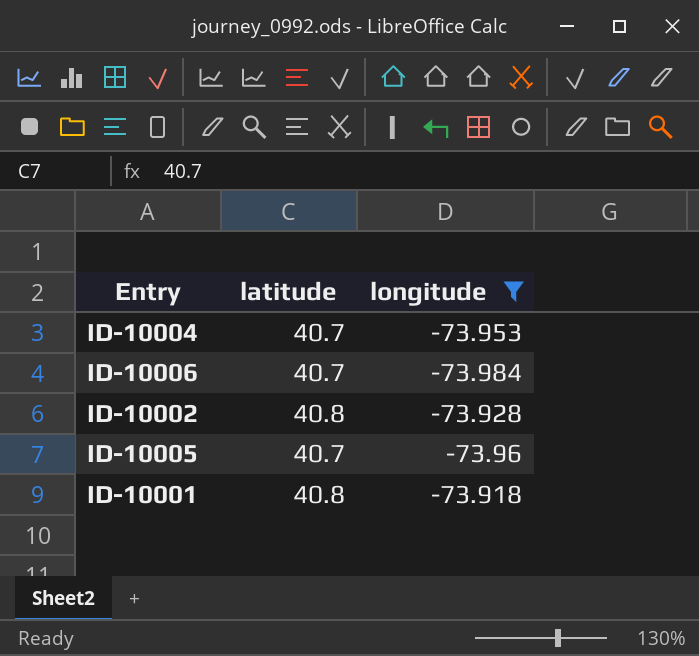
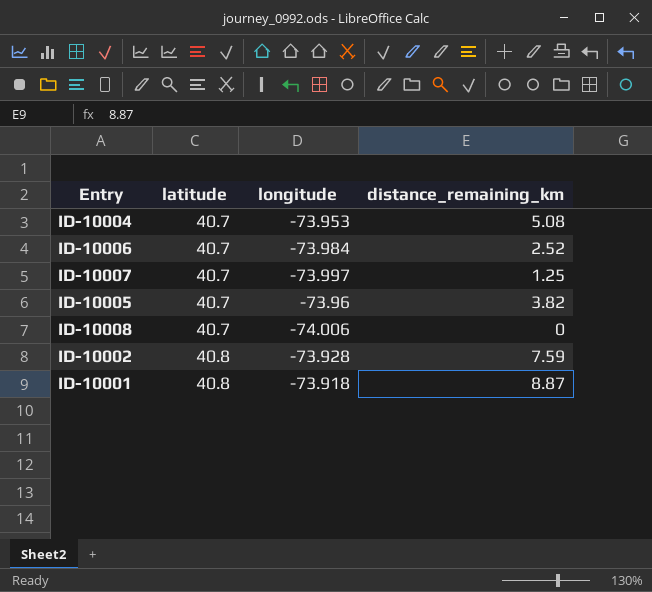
filter: longitude >= -73.984 -> none
row order: none -> latitude ascending
column distance_remaining_km | position: none -> 4

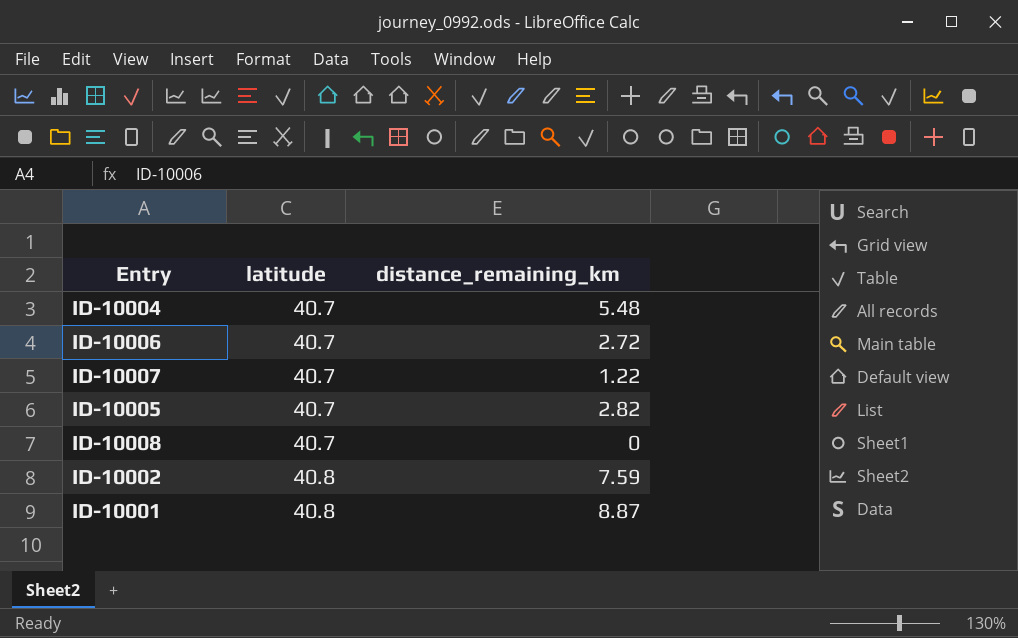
column longitude | position: 3 -> none
ID-10004 | distance_remaining_km: 5.08 -> 5.48
ID-10006 | distance_remaining_km: 2.52 -> 2.72
ID-10007 | distance_remaining_km: 1.25 -> 1.22
ID-10005 | distance_remaining_km: 3.82 -> 2.82

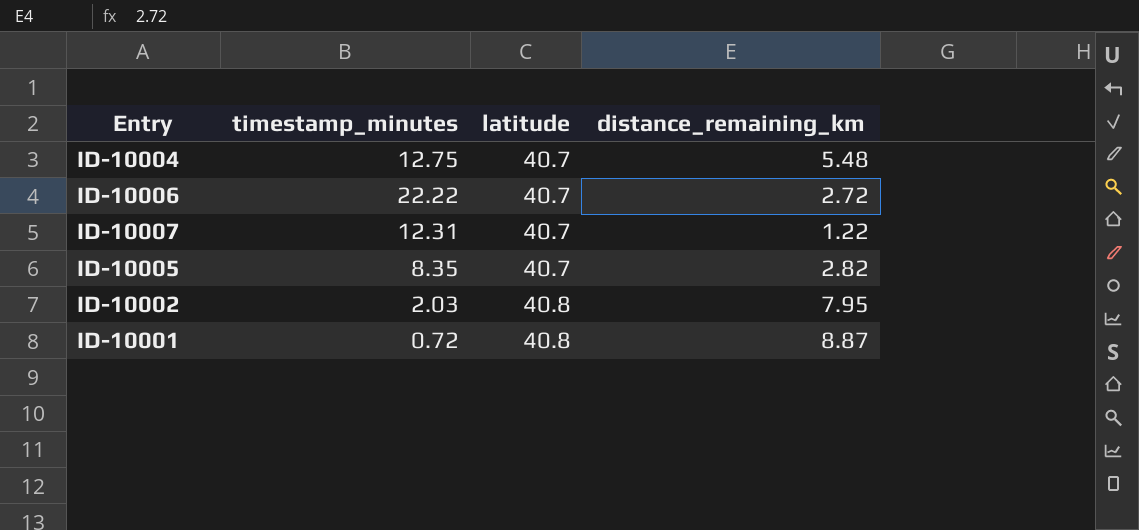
column timestamp_minutes | position: none -> 2
row ID-10008: 40.7 | 0 -> none
ID-10002 | distance_remaining_km: 7.59 -> 7.95

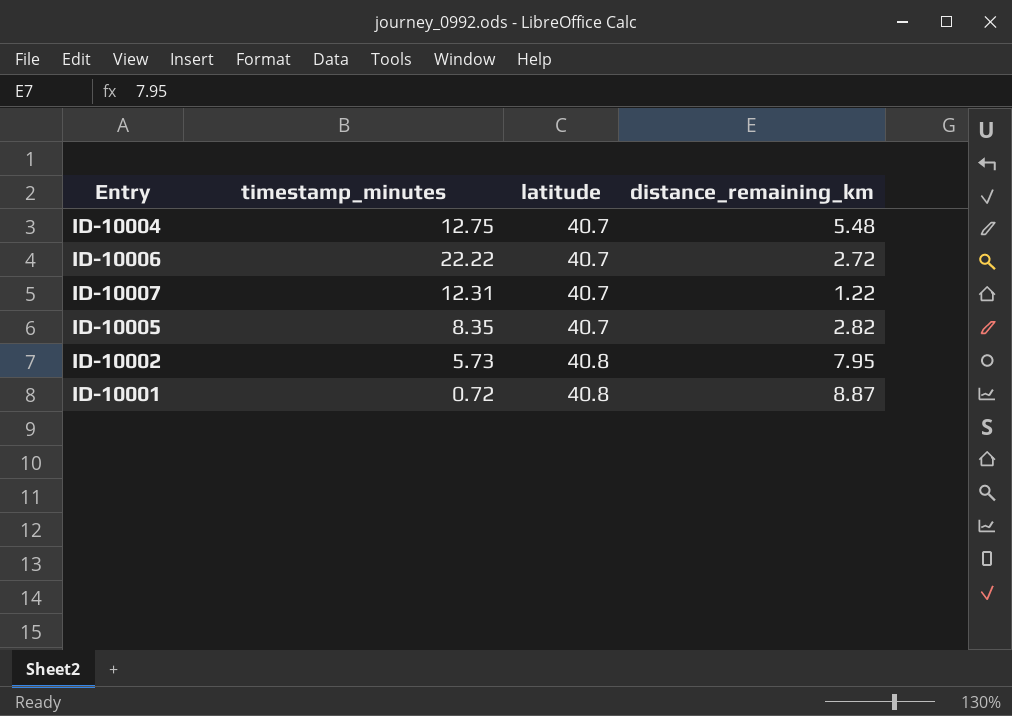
ID-10002 | timestamp_minutes: 2.03 -> 5.73

